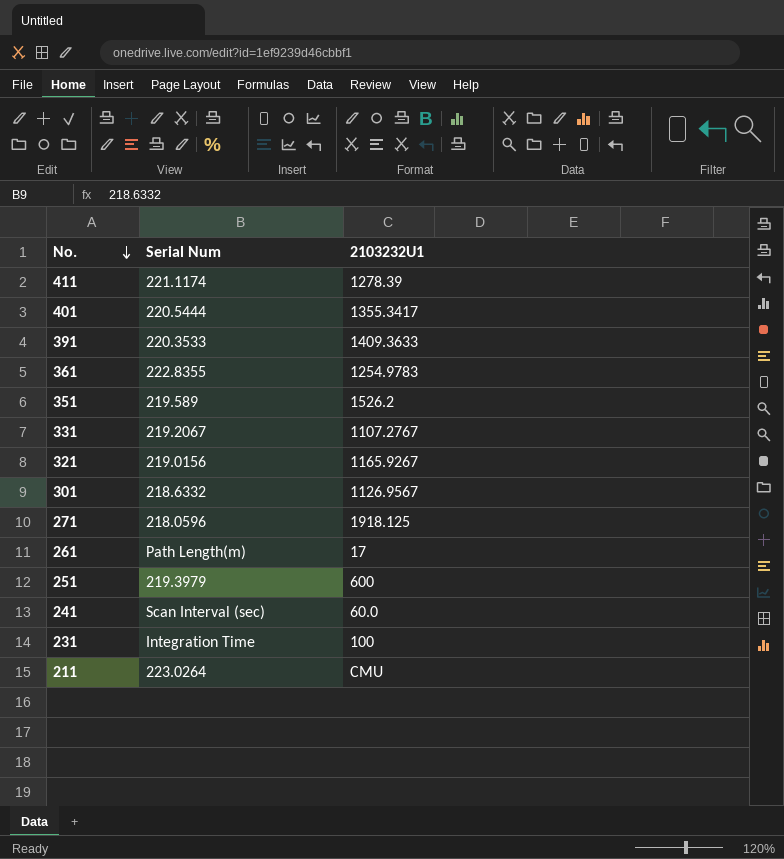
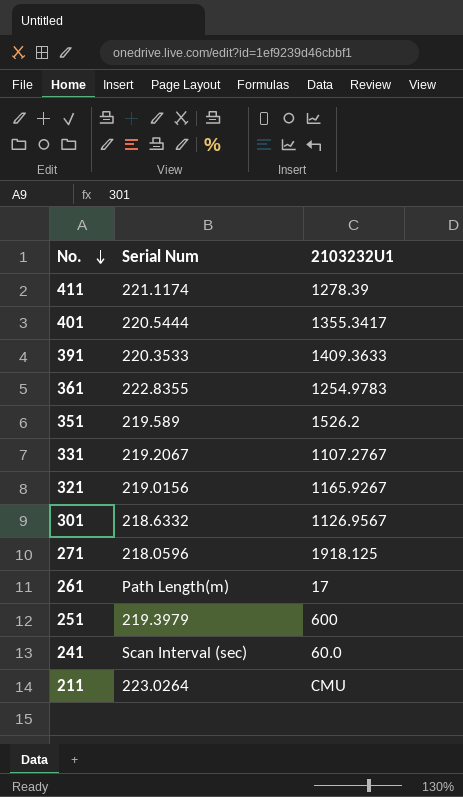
row 231: Integration Time | 100 -> none

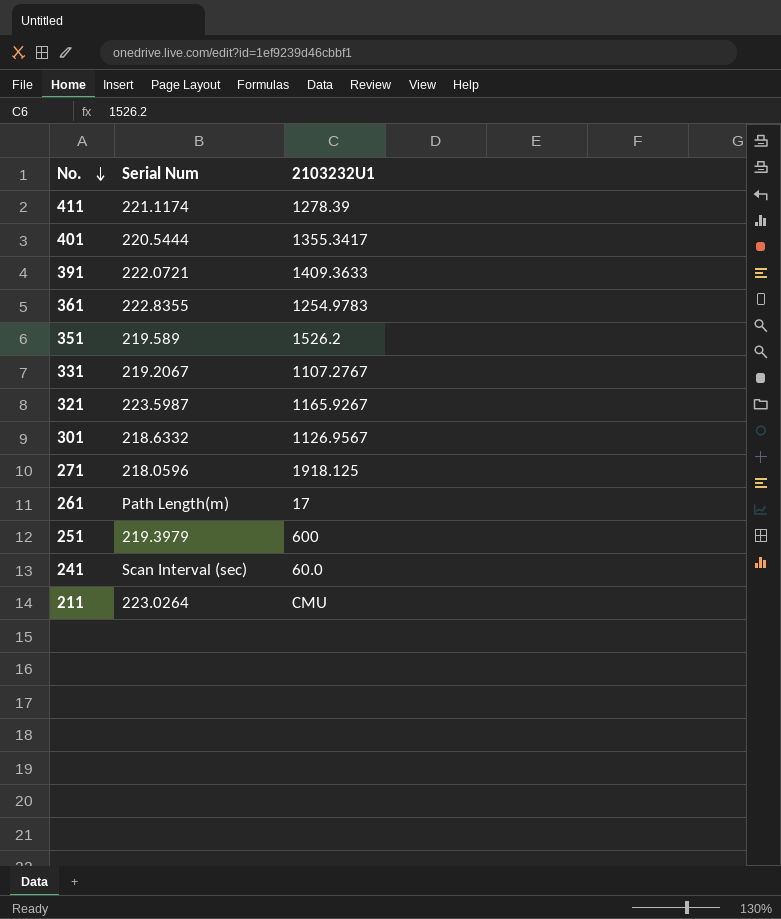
391 | Serial Num: 220.3533 -> 222.0721
321 | Serial Num: 219.0156 -> 223.5987

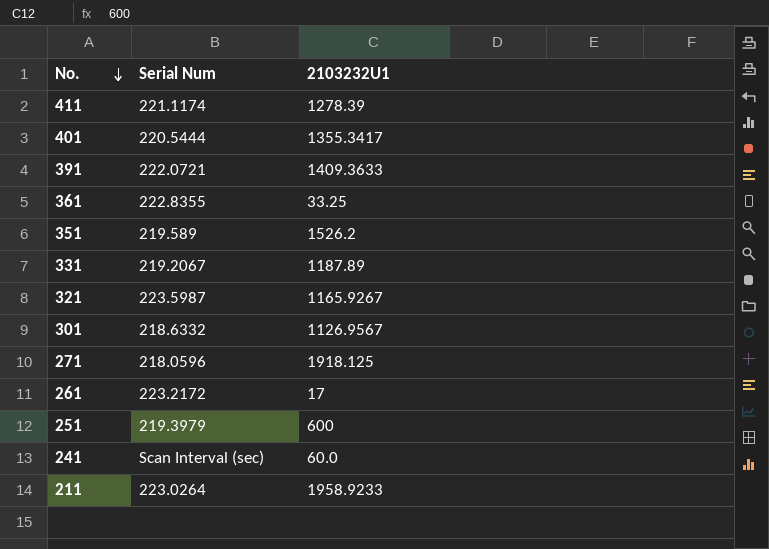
361 | 2103232U1: 1254.9783 -> 33.25
331 | 2103232U1: 1107.2767 -> 1187.89
261 | Serial Num: Path Length(m) -> 223.2172
211 | 2103232U1: CMU -> 1958.9233

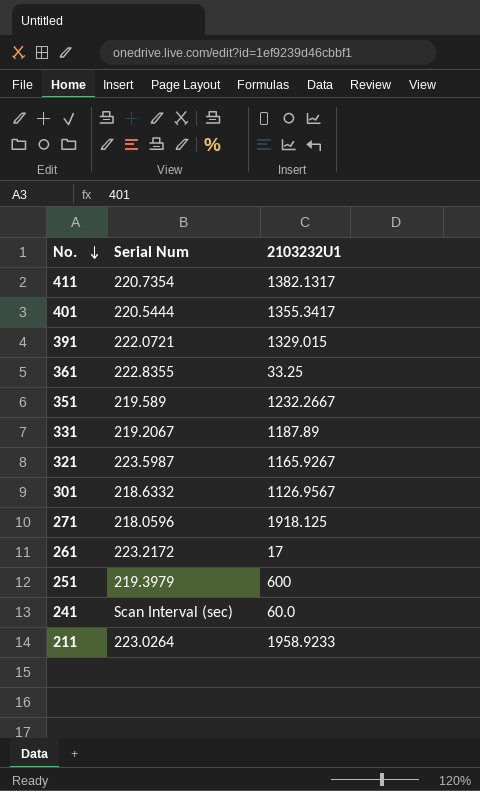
411 | Serial Num: 221.1174 -> 220.7354
411 | 2103232U1: 1278.39 -> 1382.1317
391 | 2103232U1: 1409.3633 -> 1329.015
351 | 2103232U1: 1526.2 -> 1232.2667

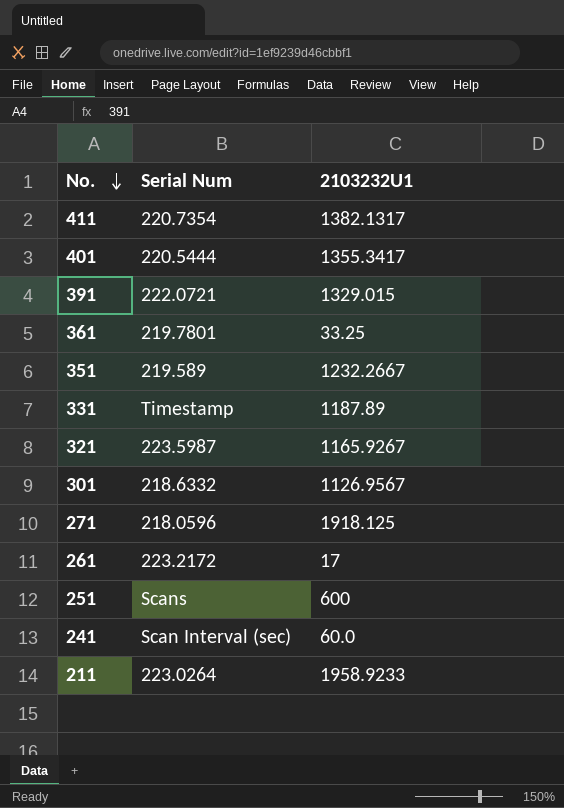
361 | Serial Num: 222.8355 -> 219.7801
331 | Serial Num: 219.2067 -> Timestamp
251 | Serial Num: 219.3979 -> Scans

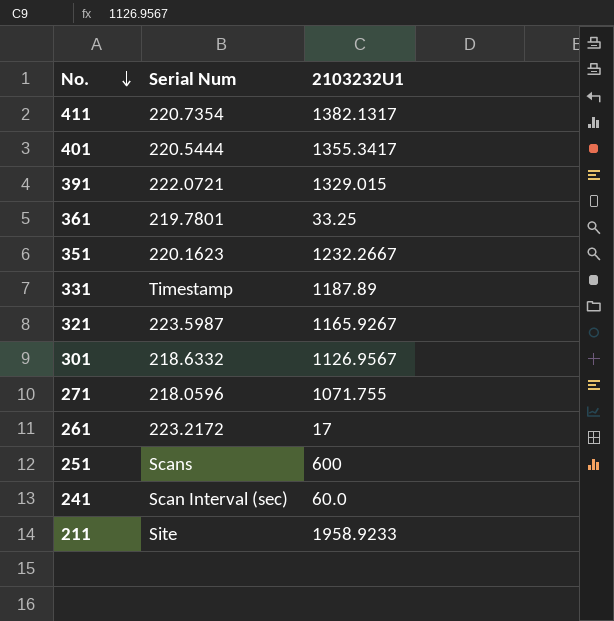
351 | Serial Num: 219.589 -> 220.1623
271 | 2103232U1: 1918.125 -> 1071.755
211 | Serial Num: 223.0264 -> Site

